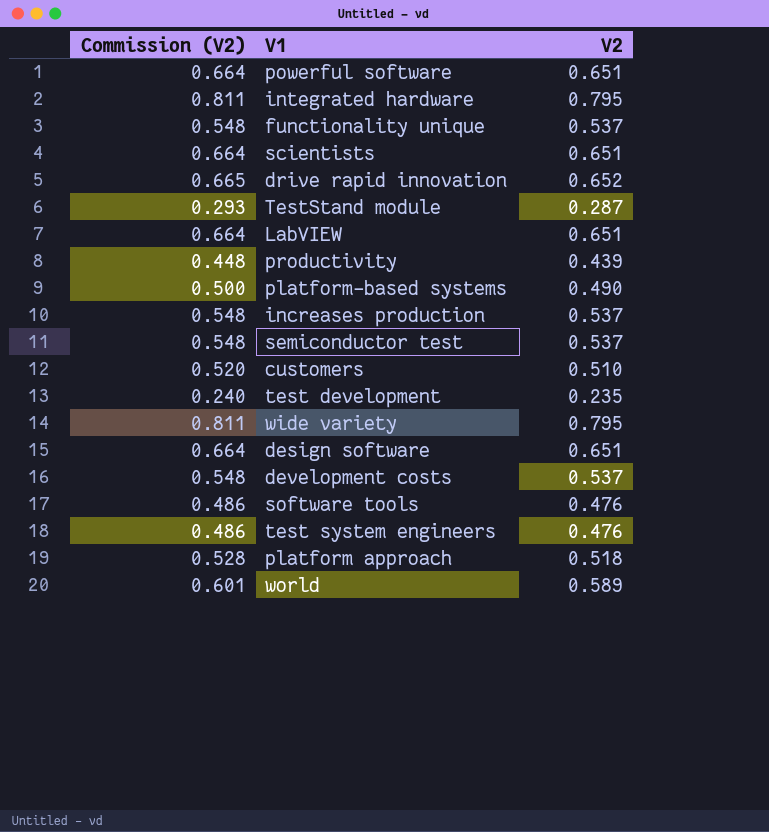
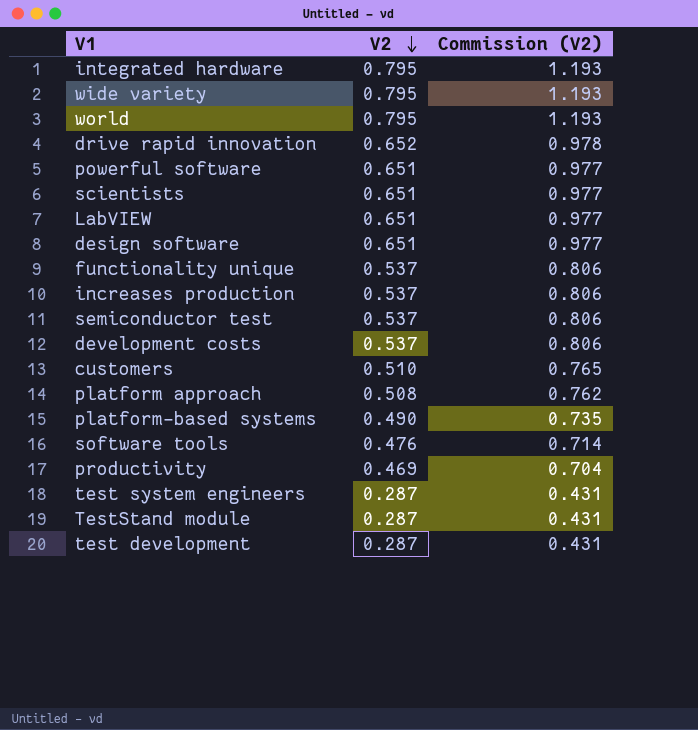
row order: none -> V2 descending
column Commission (V2) | formula: [V2] * 1.02 -> [V2] * 1.5
column Commission (V2) | position: 1 -> 3
world | V2: 0.589 -> 0.795
platform approach | V2: 0.518 -> 0.508
productivity | V2: 0.439 -> 0.469
test system engineers | V2: 0.476 -> 0.287
test development | V2: 0.235 -> 0.287

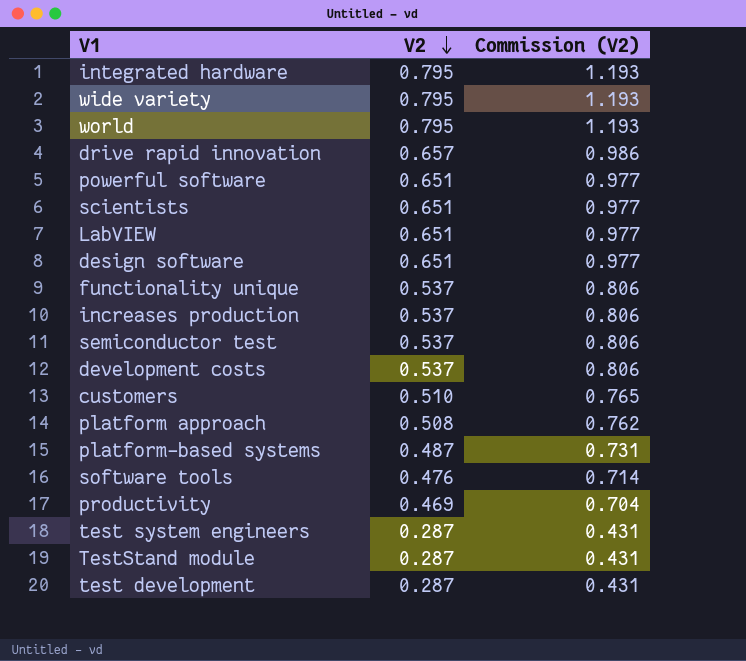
drive rapid innovation | V2: 0.652 -> 0.657
drive rapid innovation | Commission (V2): 0.978 -> 0.986
platform-based systems | V2: 0.490 -> 0.487
platform-based systems | Commission (V2): 0.735 -> 0.731

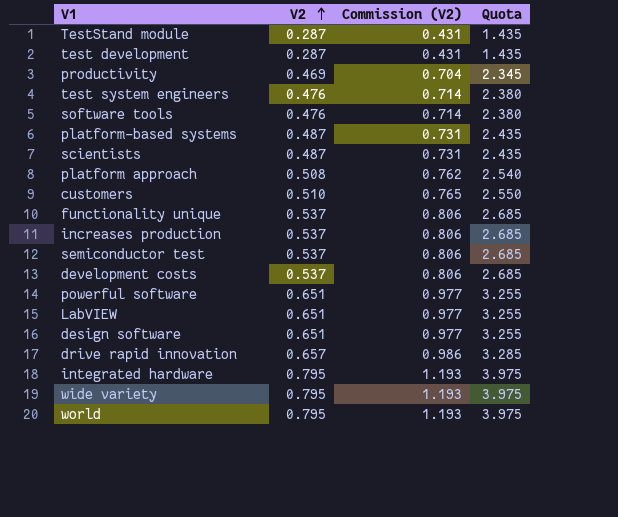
row order: V2 descending -> V2 ascending
column Quota | formula: none -> [V2] * 5
test system engineers | V2: 0.287 -> 0.476
test system engineers | Commission (V2): 0.431 -> 0.714
scientists | V2: 0.651 -> 0.487
scientists | Commission (V2): 0.977 -> 0.731

